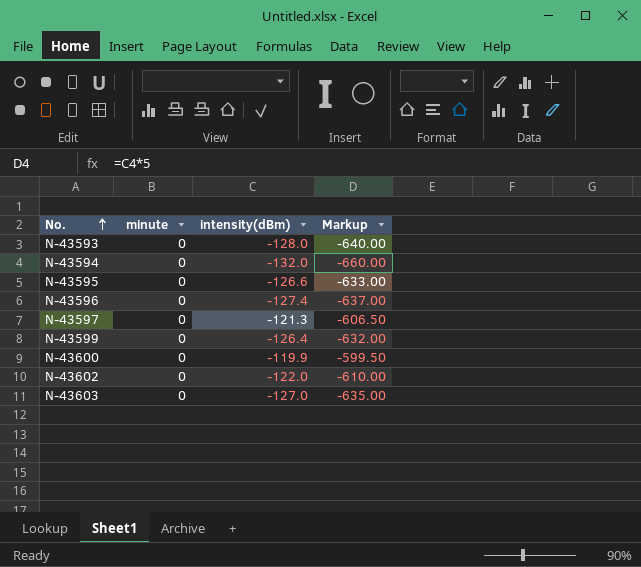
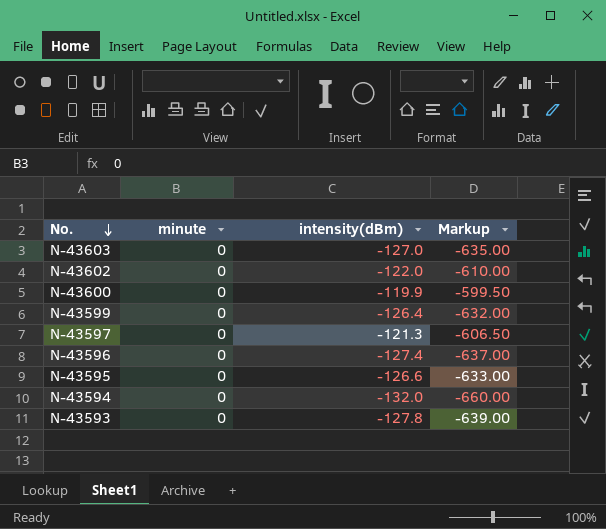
row order: No. ascending -> No. descending
N-43593 | intensity(dBm): -128.0 -> -127.8
N-43593 | Markup: -640.00 -> -639.00

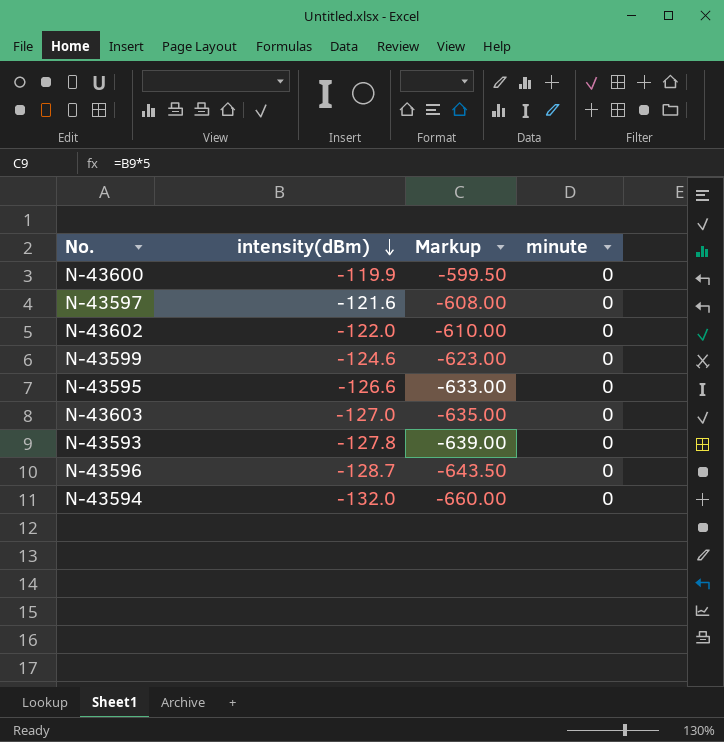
row order: No. descending -> intensity(dBm) descending
column minute | position: 2 -> 4
N-43597 | intensity(dBm): -121.3 -> -121.6
N-43597 | Markup: -606.50 -> -608.00
N-43599 | intensity(dBm): -126.4 -> -124.6
N-43599 | Markup: -632.00 -> -623.00
N-43596 | intensity(dBm): -127.4 -> -128.7
N-43596 | Markup: -637.00 -> -643.50

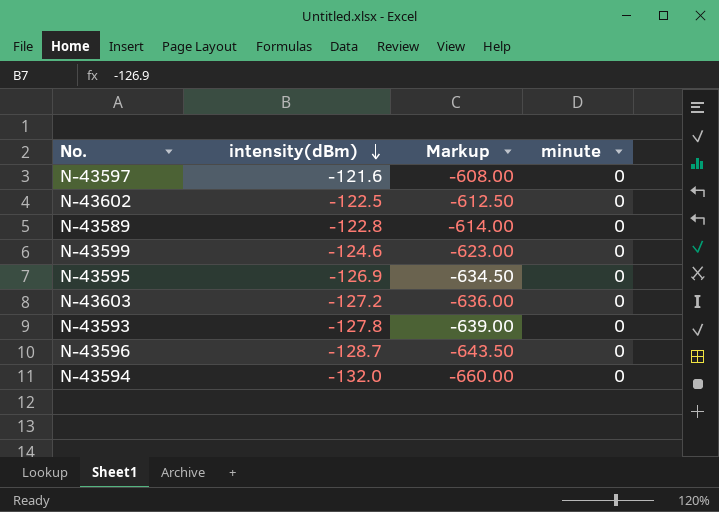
row N-43600: -119.9 | -599.50 | 0 -> none
N-43602 | intensity(dBm): -122.0 -> -122.5
N-43602 | Markup: -610.00 -> -612.50
row N-43589: none -> -122.8 | -614.00 | 0
N-43595 | intensity(dBm): -126.6 -> -126.9
N-43595 | Markup: -633.00 -> -634.50
N-43603 | intensity(dBm): -127.0 -> -127.2
N-43603 | Markup: -635.00 -> -636.00

